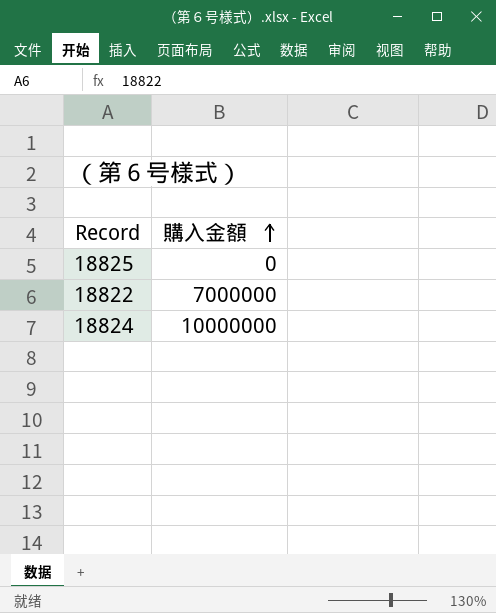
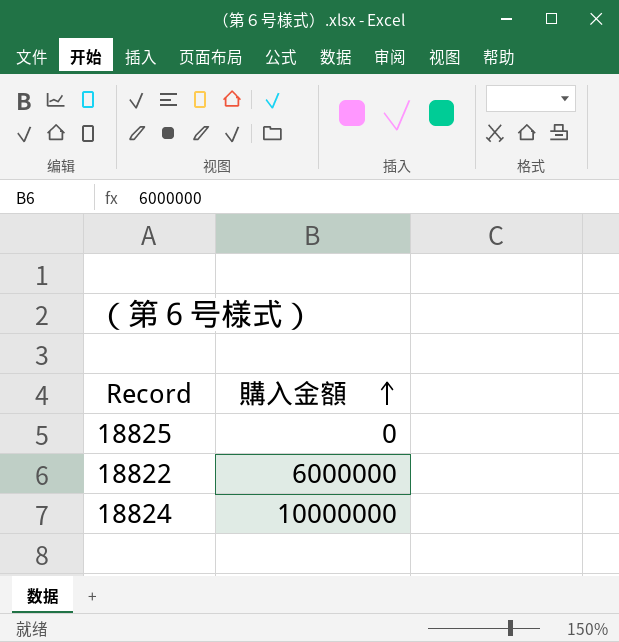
18822 | 購入金額: 7000000 -> 6000000

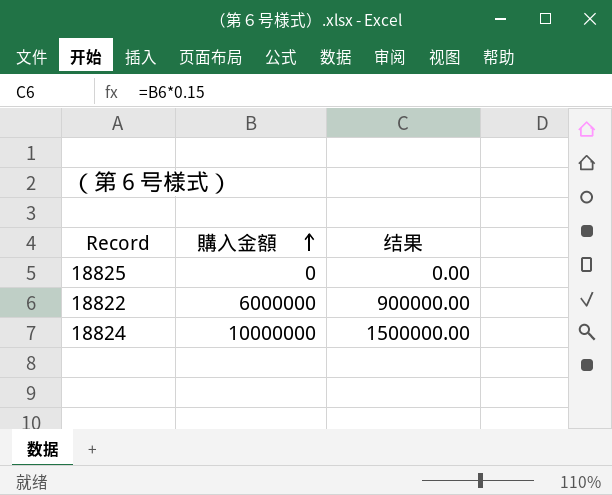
column 结果 | formula: none -> [購入金額] * 0.15

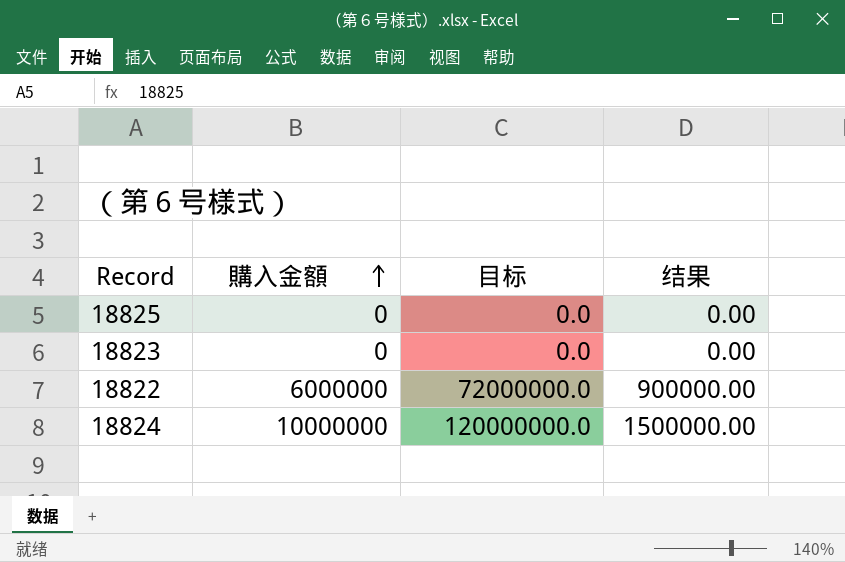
column 目标 | formula: none -> [購入金額] * 12
row 18823: none -> 0 | 0.0 | 0.00

